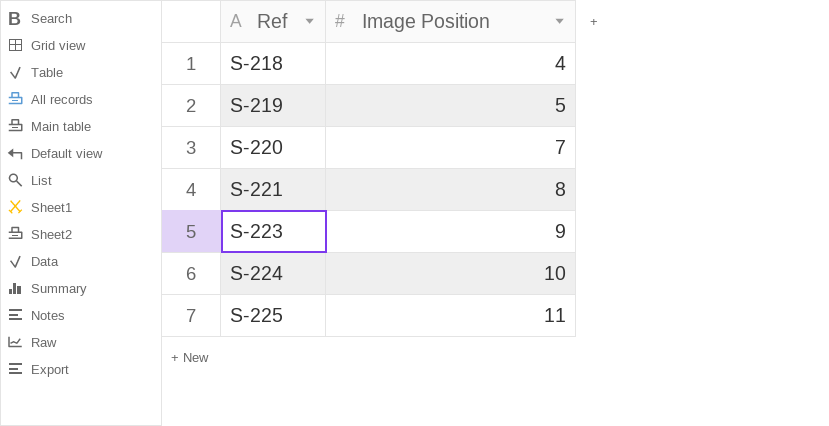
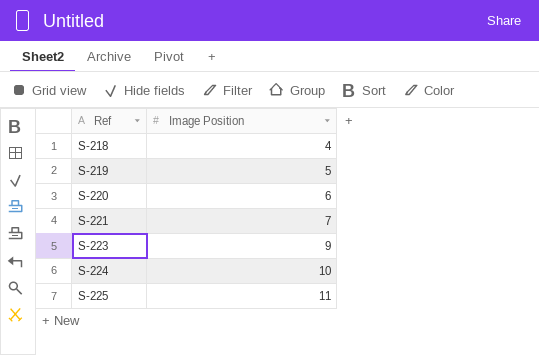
S-220 | Image Position: 7 -> 6
S-221 | Image Position: 8 -> 7

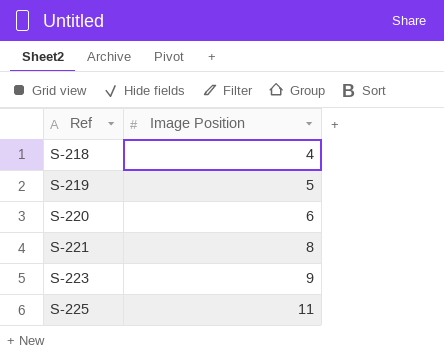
row S-224: 10 -> none
S-221 | Image Position: 7 -> 8

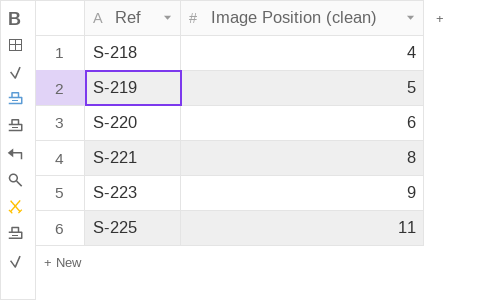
column name: Image Position -> Image Position (clean)

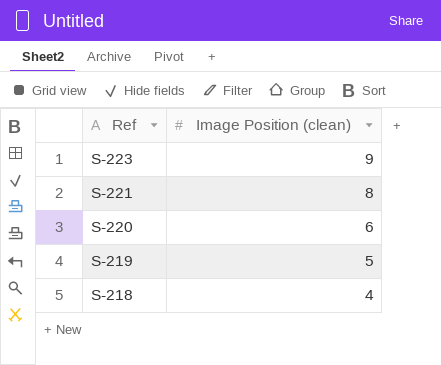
row order: Ref ascending -> Ref descending
row S-225: 11 -> none

